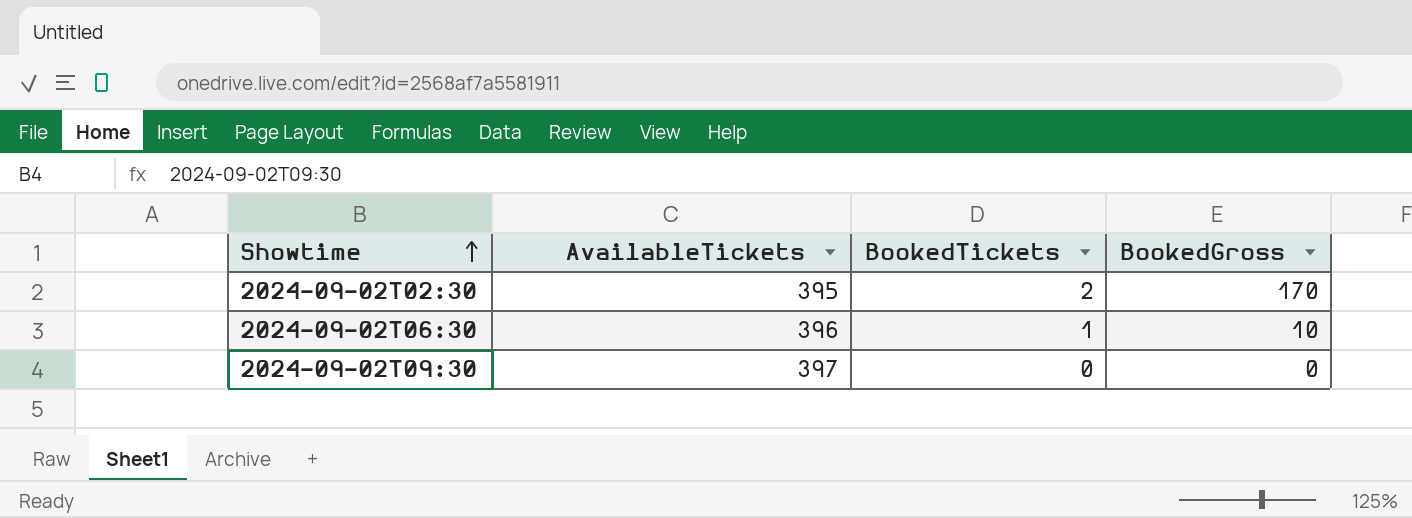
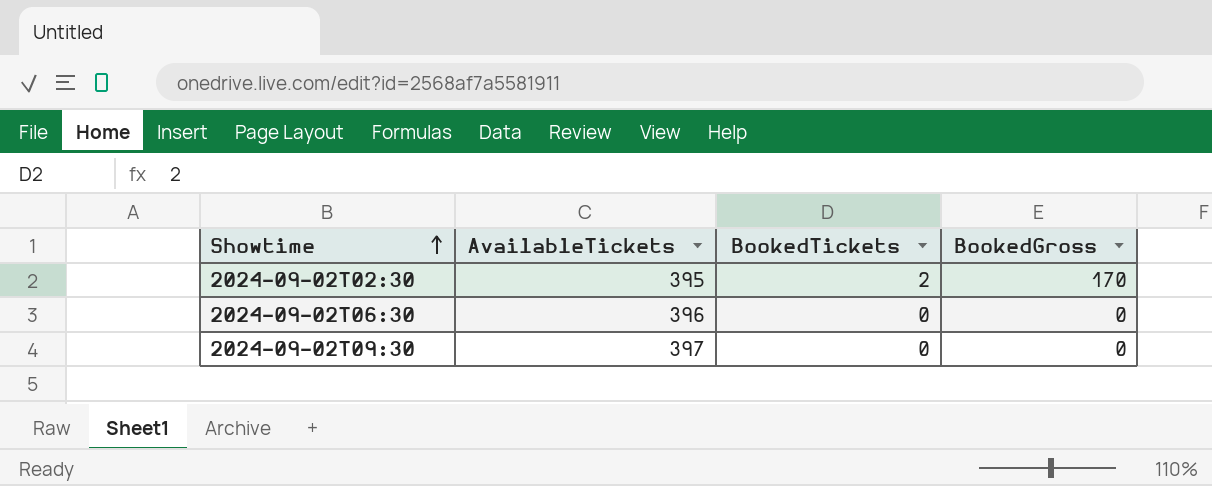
2024-09-02T06:30 | BookedTickets: 1 -> 0
2024-09-02T06:30 | BookedGross: 10 -> 0

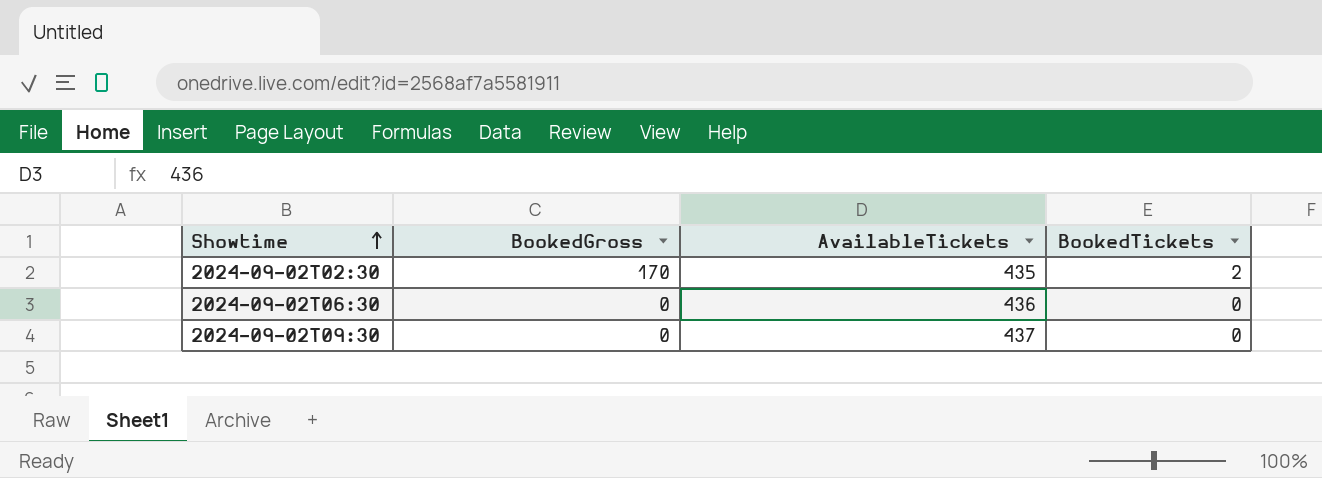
column BookedGross | position: 4 -> 2
2024-09-02T02:30 | AvailableTickets: 395 -> 435
2024-09-02T06:30 | AvailableTickets: 396 -> 436
2024-09-02T09:30 | AvailableTickets: 397 -> 437

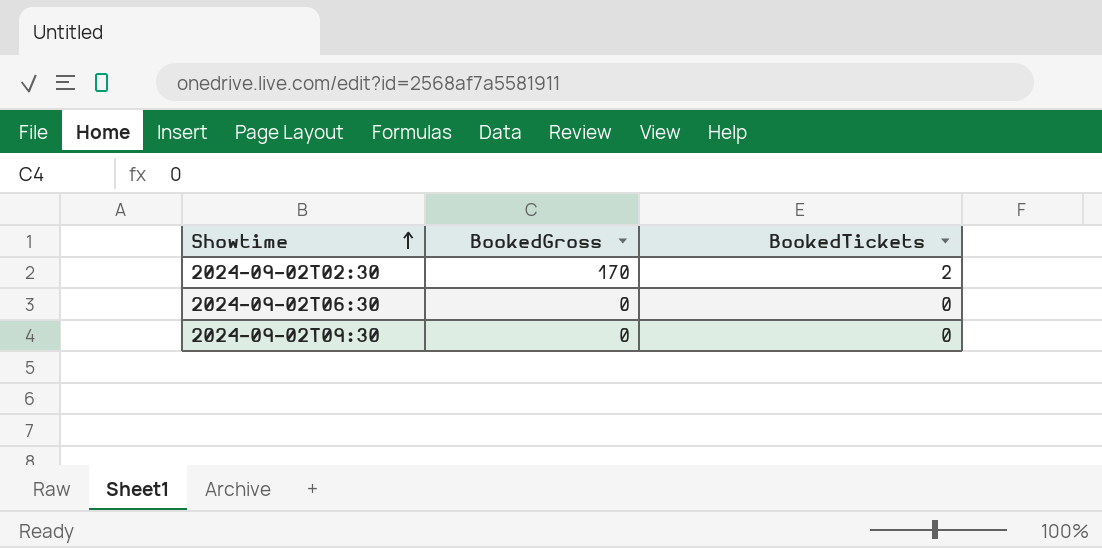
column AvailableTickets | position: 3 -> none

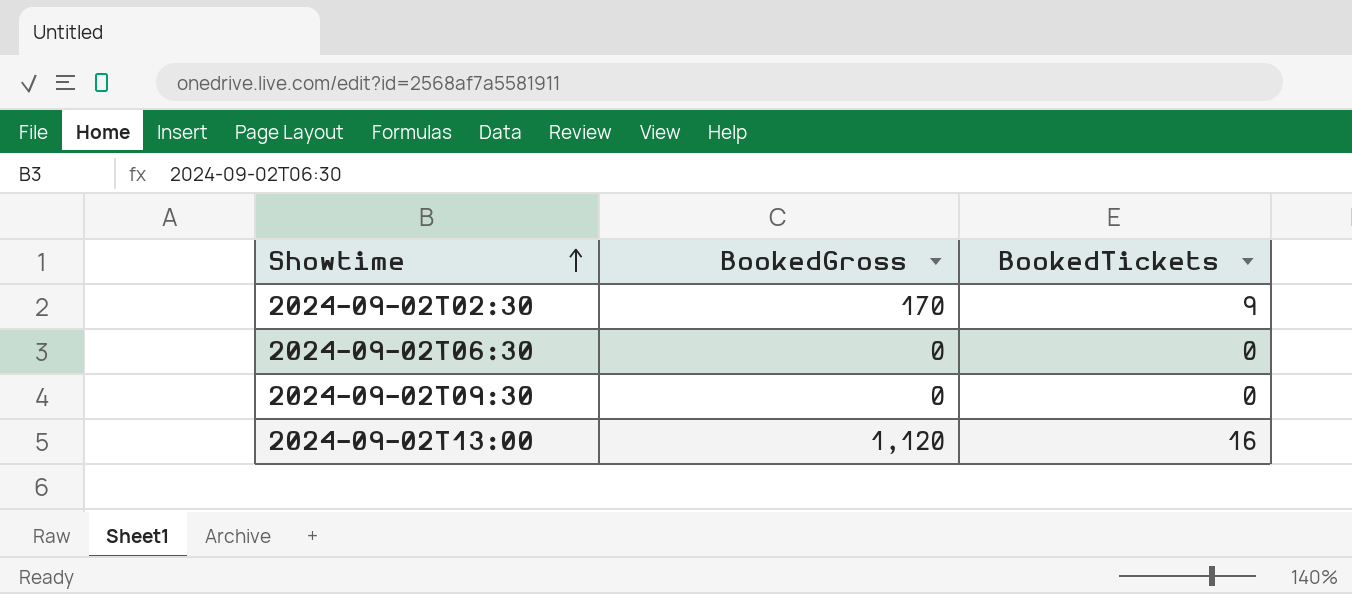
2024-09-02T02:30 | BookedTickets: 2 -> 9
row 2024-09-02T13:00: none -> 1,120 | 16

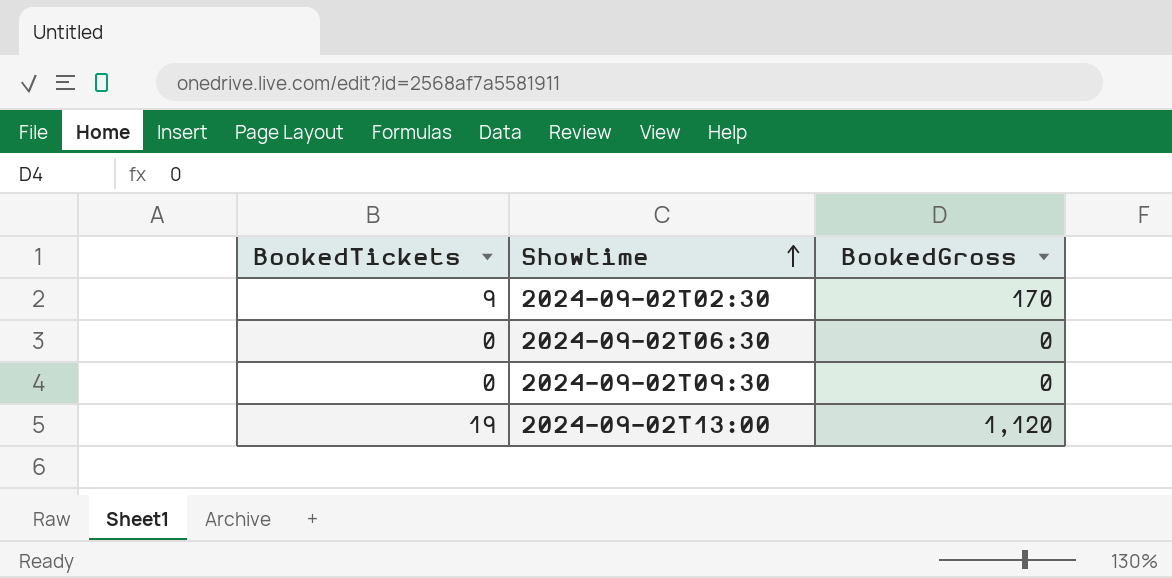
column BookedTickets | position: 3 -> 1
2024-09-02T13:00 | BookedTickets: 16 -> 19

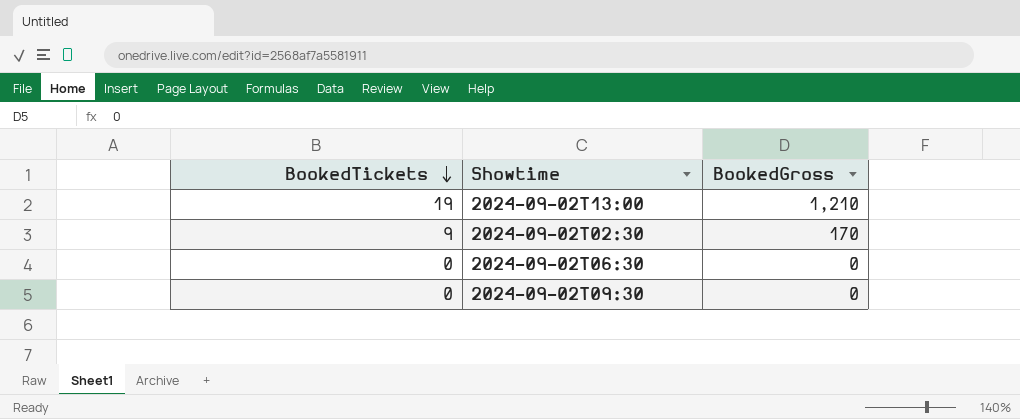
row order: Showtime ascending -> BookedTickets descending
2024-09-02T13:00 | BookedGross: 1,120 -> 1,210

